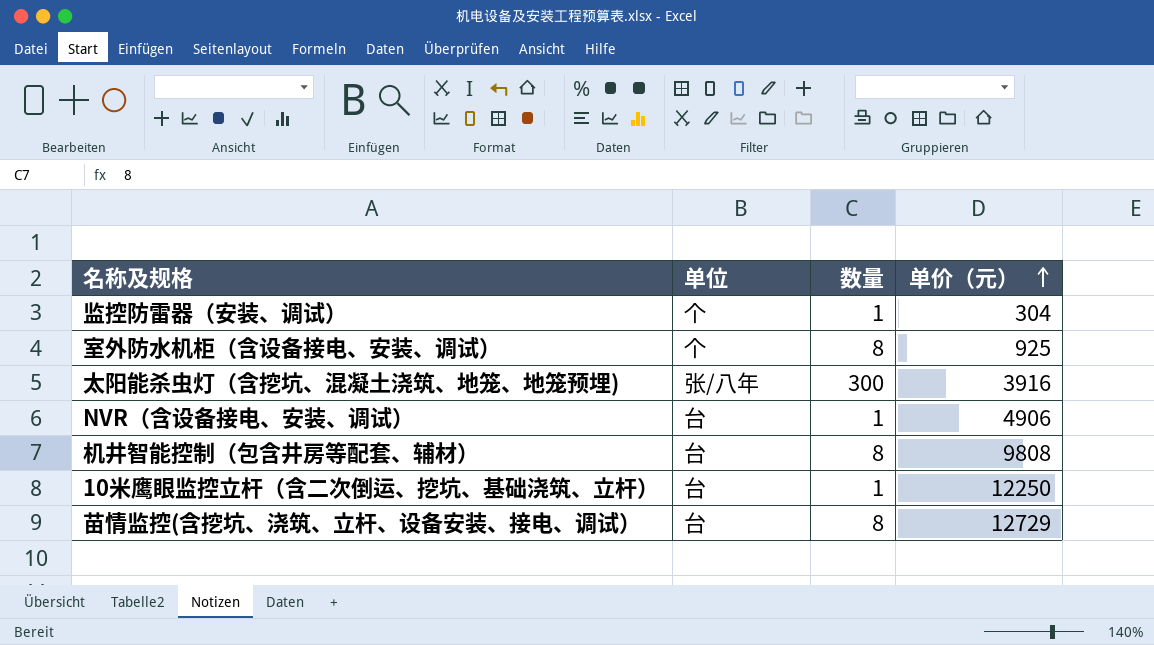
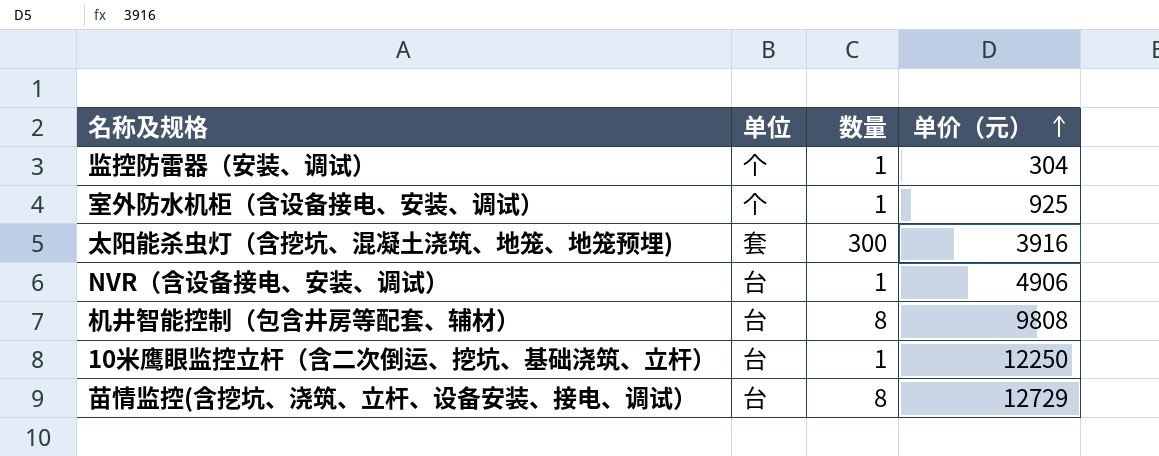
室外防水机柜（含设备接电、安装、调试） | 数量: 8 -> 1
太阳能杀虫灯（含挖坑、混凝土浇筑、地笼、地笼预埋) | 单位: 张/八年 -> 套

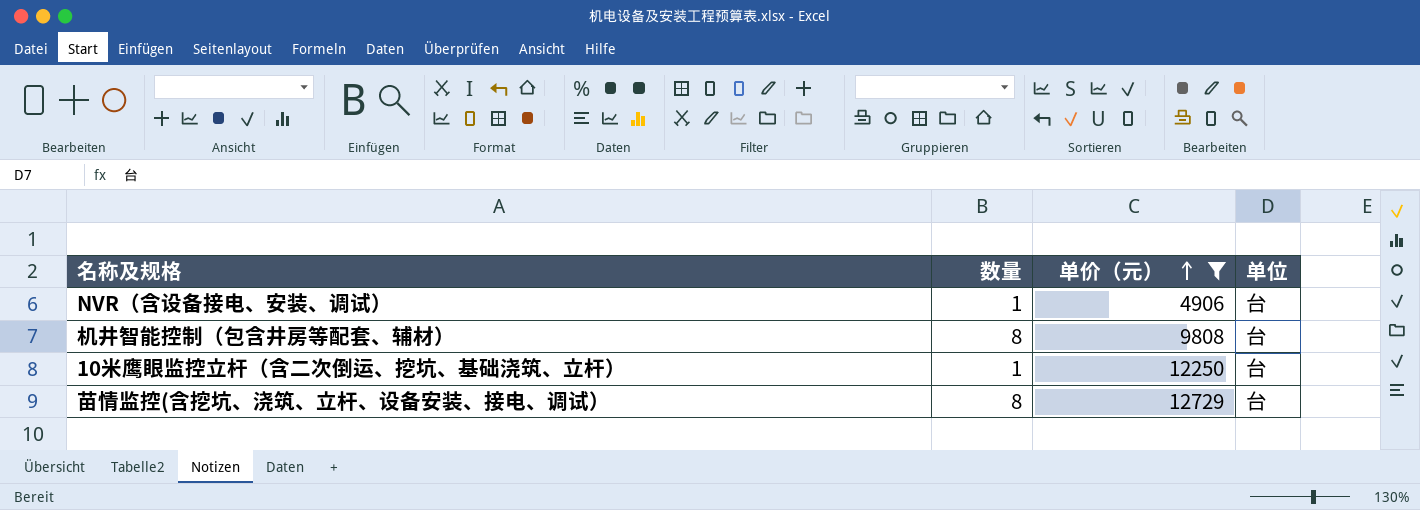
filter: none -> 单价（元） >= 4906
column 单位 | position: 2 -> 4

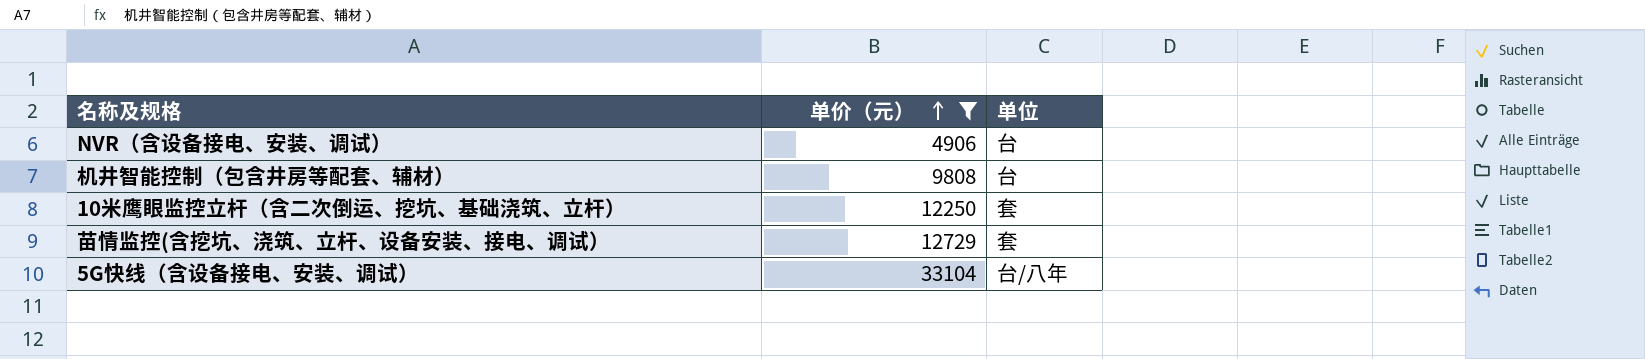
column 数量 | position: 2 -> none
10米鹰眼监控立杆（含二次倒运、挖坑、基础浇筑、立杆） | 单位: 台 -> 套
苗情监控(含挖坑、浇筑、立杆、设备安装、接电、调试） | 单位: 台 -> 套
row 5G快线（含设备接电、安装、调试）: none -> 33104 | 台/八年

